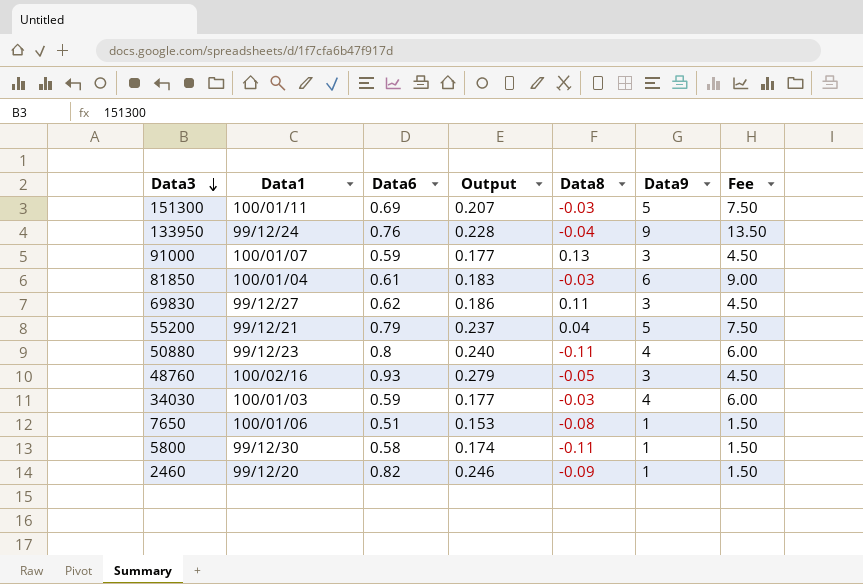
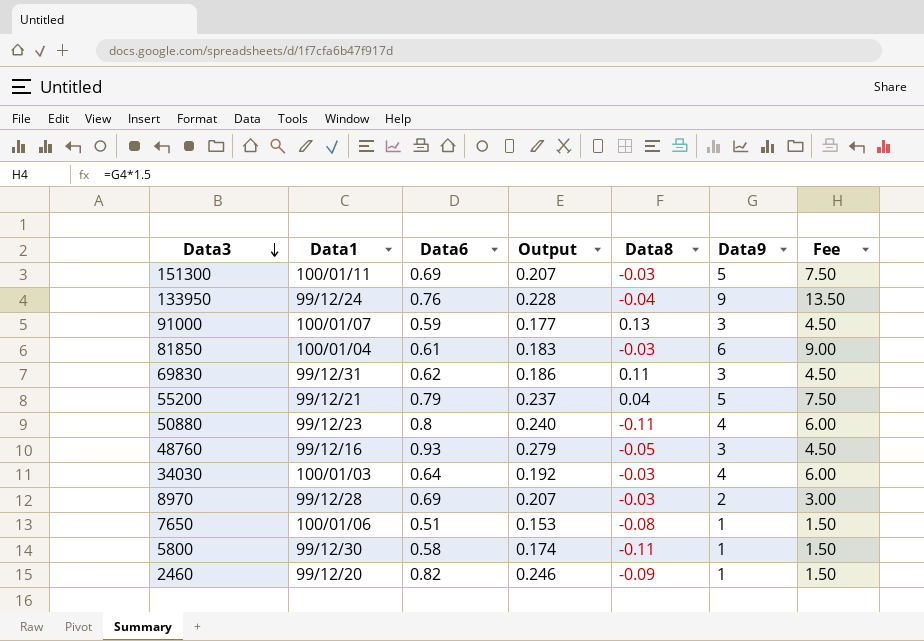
69830 | Data1: 99/12/27 -> 99/12/31
48760 | Data1: 100/02/16 -> 99/12/16
34030 | Data6: 0.59 -> 0.64
34030 | Output: 0.177 -> 0.192
row 8970: none -> 99/12/28 | 0.69 | 0.207 | -0.03 | 2 | 3.00

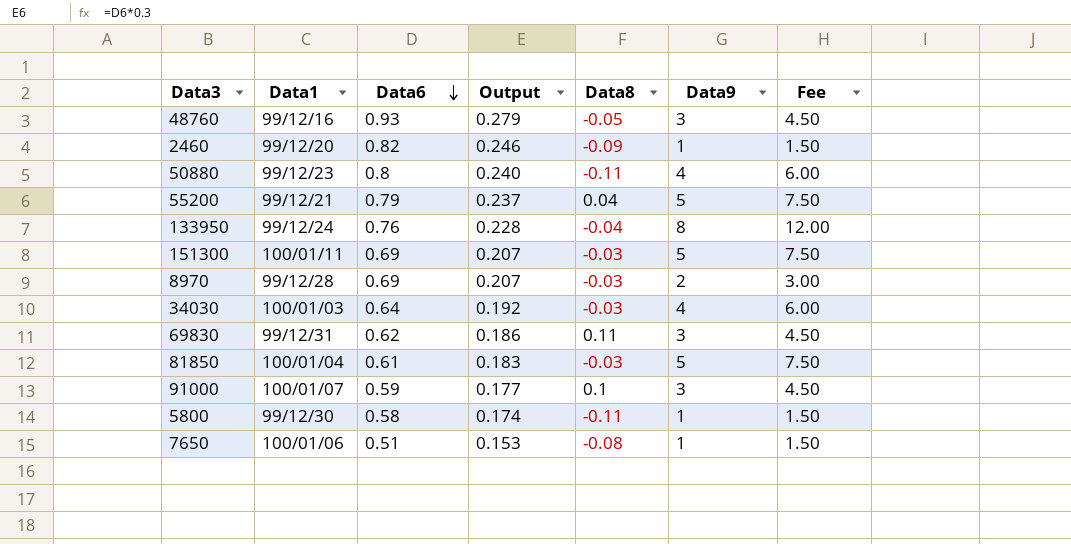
row order: Data3 descending -> Data6 descending
133950 | Data9: 9 -> 8
133950 | Fee: 13.50 -> 12.00
81850 | Data9: 6 -> 5
81850 | Fee: 9.00 -> 7.50
91000 | Data8: 0.13 -> 0.1

